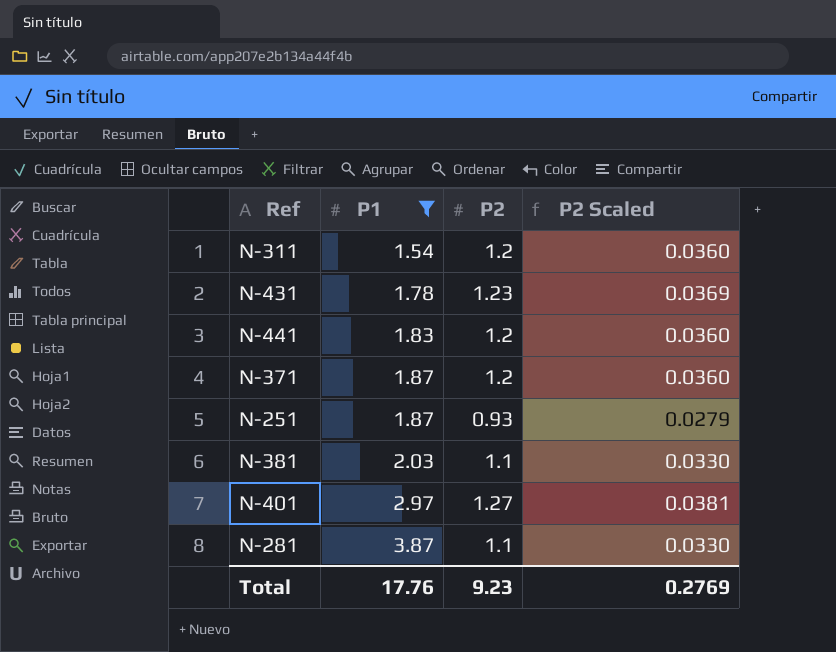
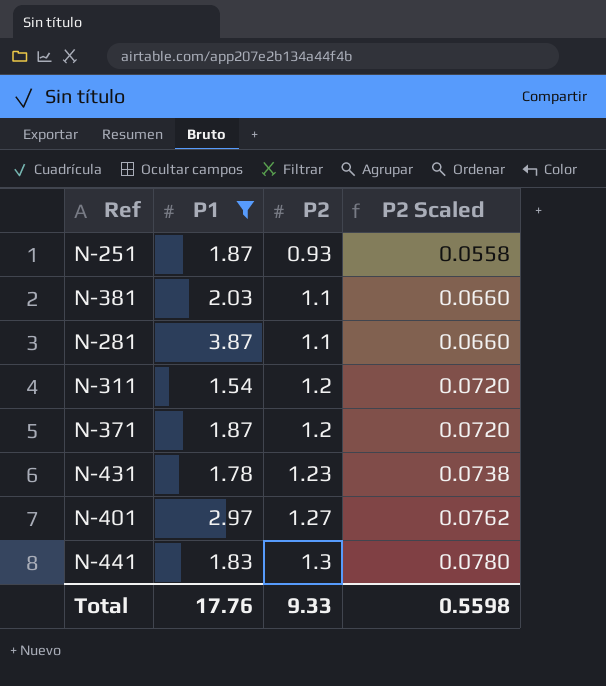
row order: P1 ascending -> P2 ascending
column P2 Scaled | formula: [P2] * 0.03 -> [P2] * 0.06
N-441 | P2: 1.2 -> 1.3
Total | P2: 9.23 -> 9.33
Total | P2 Scaled: 0.2769 -> 0.5598

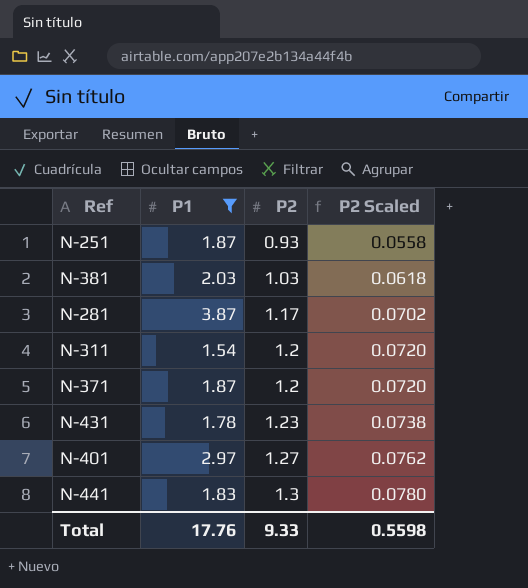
N-381 | P2: 1.1 -> 1.03
N-381 | P2 Scaled: 0.0660 -> 0.0618
N-281 | P2: 1.1 -> 1.17
N-281 | P2 Scaled: 0.0660 -> 0.0702

